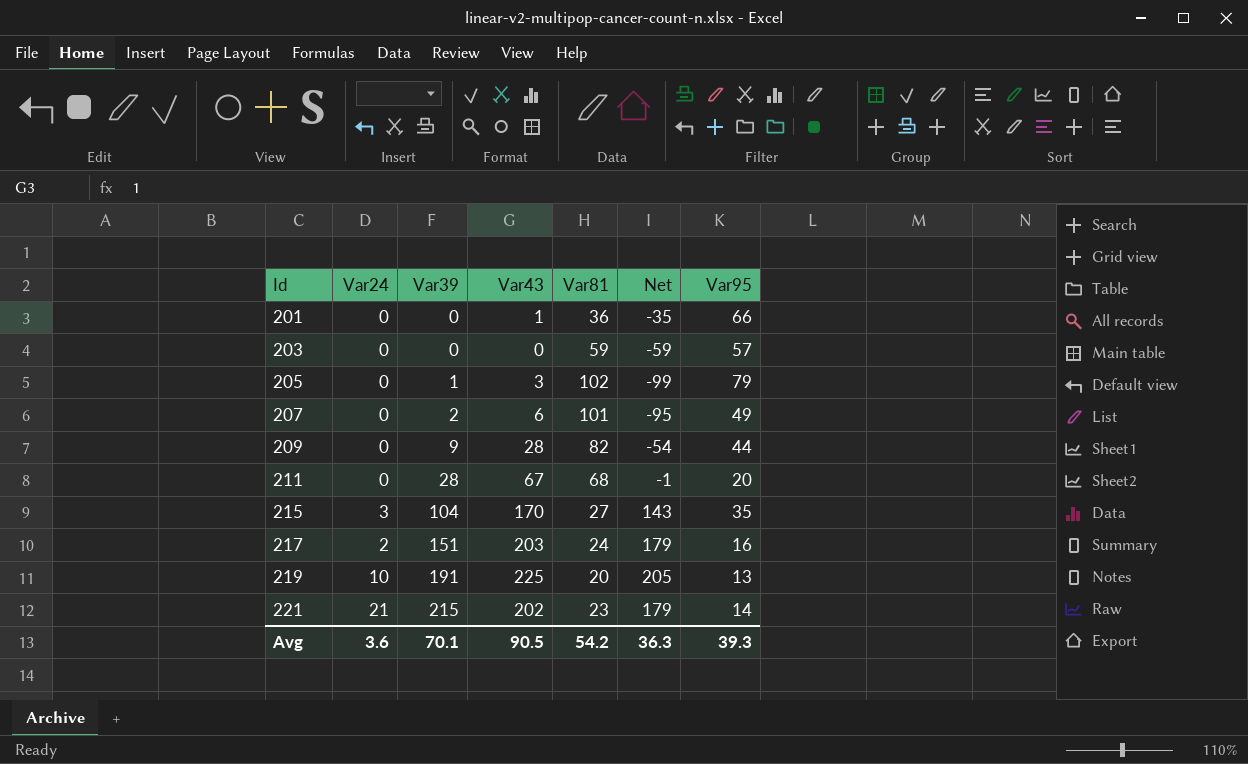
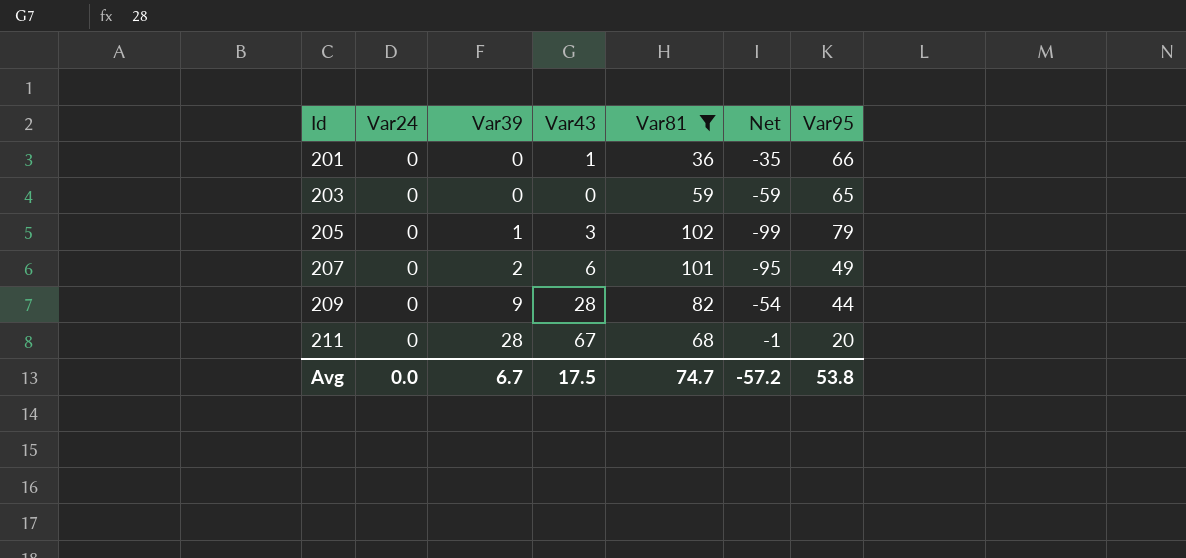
filter: none -> Var81 >= 36
203 | Var95: 57 -> 65
Avg | Var24: 3.6 -> 0.0
Avg | Var39: 70.1 -> 6.7
Avg | Var43: 90.5 -> 17.5
Avg | Var81: 54.2 -> 74.7
Avg | Net: 36.3 -> -57.2
Avg | Var95: 39.3 -> 53.8

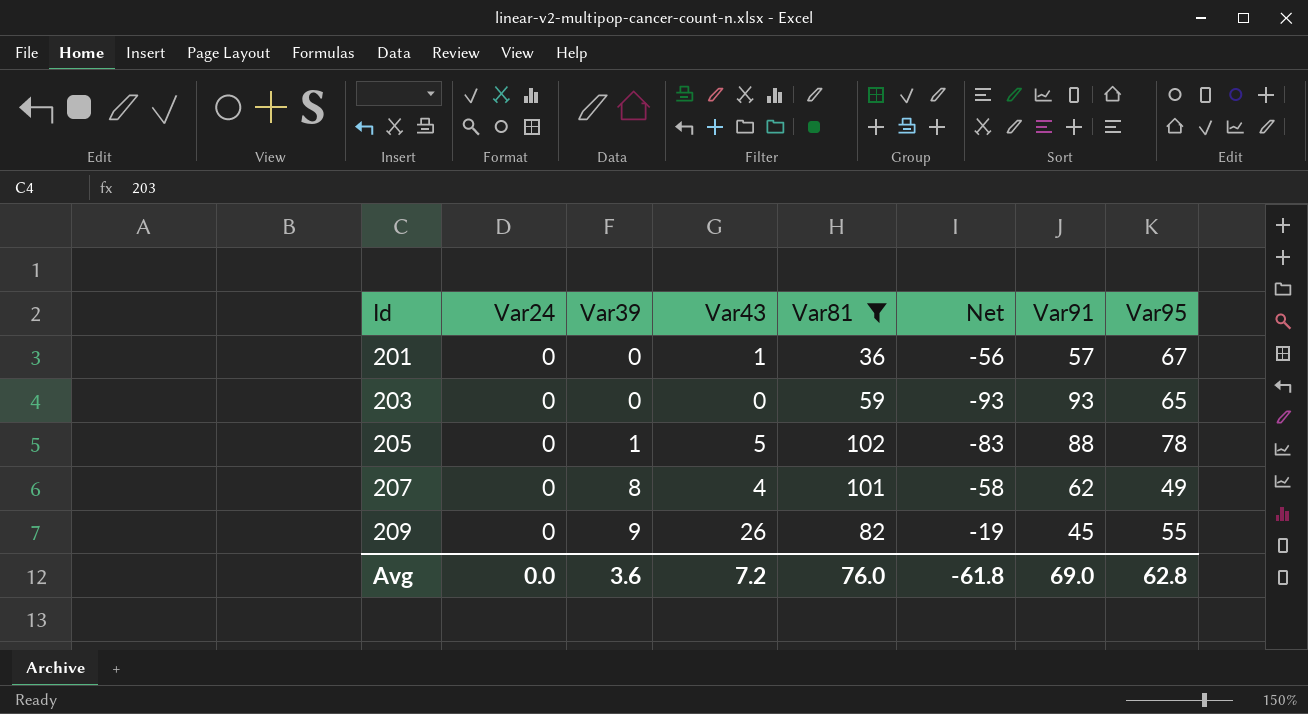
column Net | formula: [Var43] - [Var81] -> [Var43] - [Var91]
column Var91 | position: none -> 7
row 211: 0 | 28 | 67 | 68 | -1 | 20 -> none
201 | Var95: 66 -> 67
205 | Var43: 3 -> 5
205 | Var95: 79 -> 78
207 | Var39: 2 -> 8
207 | Var43: 6 -> 4
209 | Var43: 28 -> 26
209 | Var95: 44 -> 55
Avg | Var39: 6.7 -> 3.6
Avg | Var43: 17.5 -> 7.2
Avg | Var81: 74.7 -> 76.0
Avg | Net: -57.2 -> -61.8
Avg | Var95: 53.8 -> 62.8

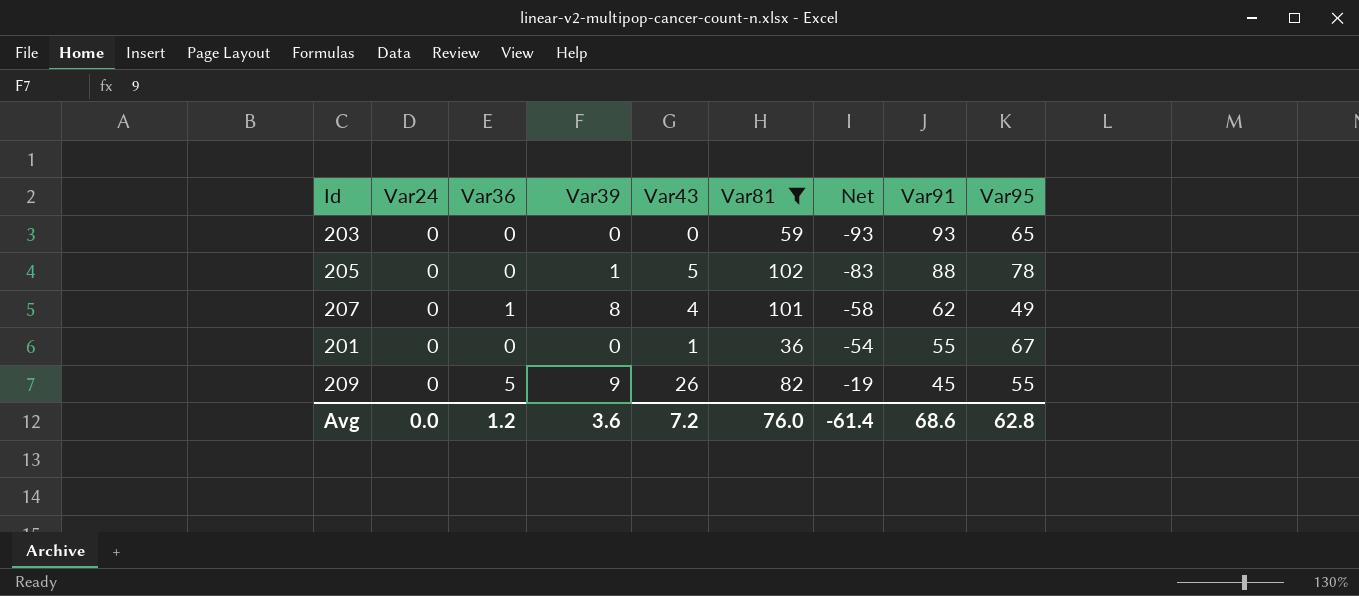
row order: Id ascending -> Net ascending
column Var36 | position: none -> 3
201 | Net: -56 -> -54
201 | Var91: 57 -> 55
Avg | Net: -61.8 -> -61.4
Avg | Var91: 69.0 -> 68.6

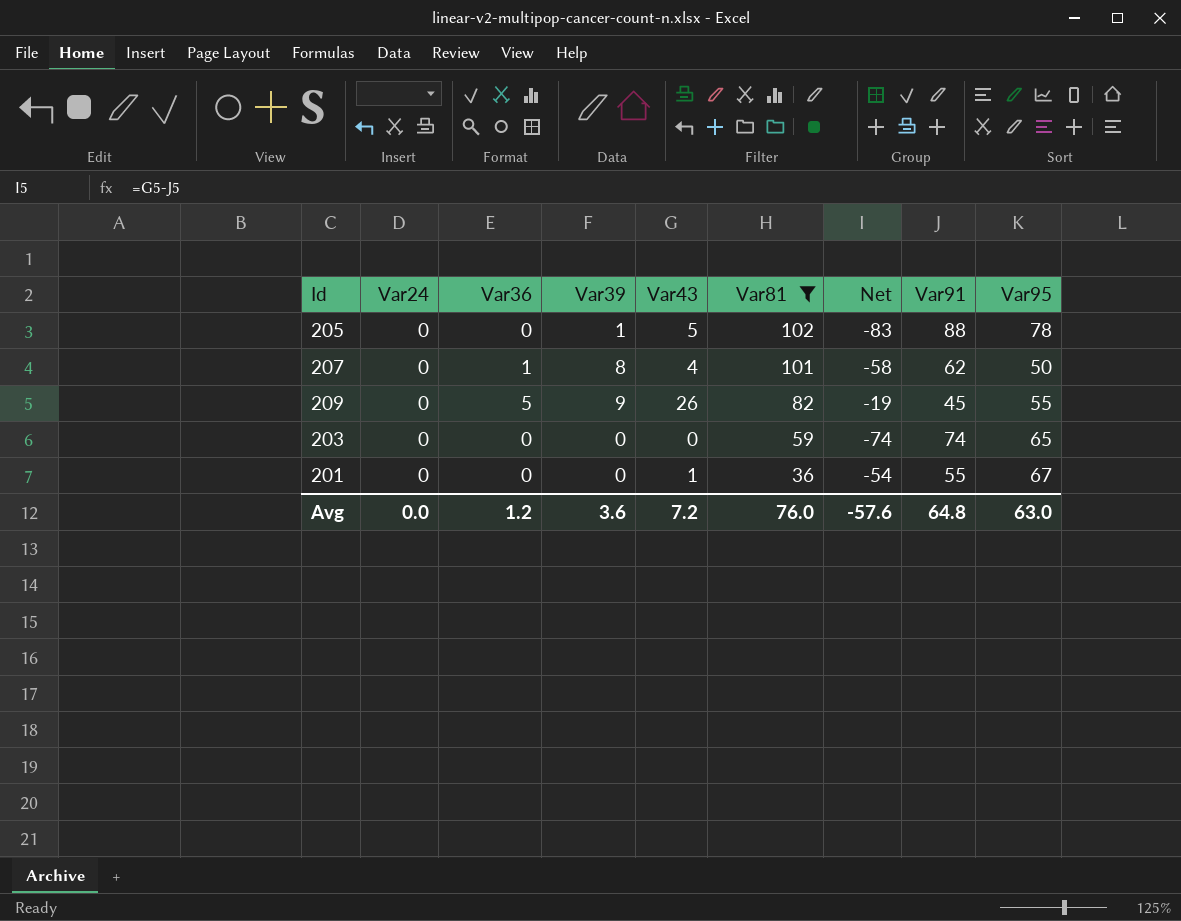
row order: Net ascending -> Var81 descending
207 | Var95: 49 -> 50
203 | Net: -93 -> -74
203 | Var91: 93 -> 74
Avg | Net: -61.4 -> -57.6
Avg | Var91: 68.6 -> 64.8
Avg | Var95: 62.8 -> 63.0

